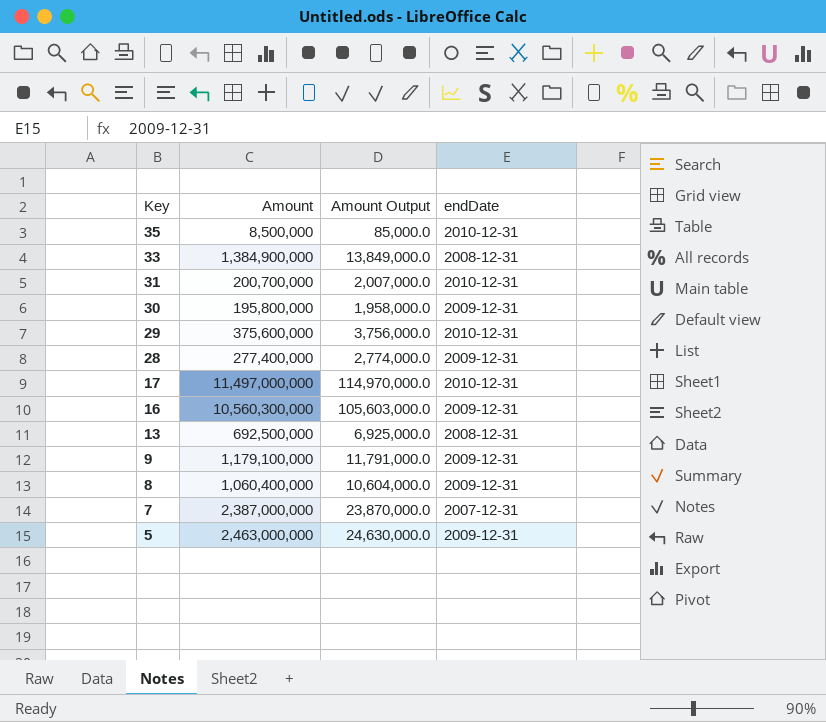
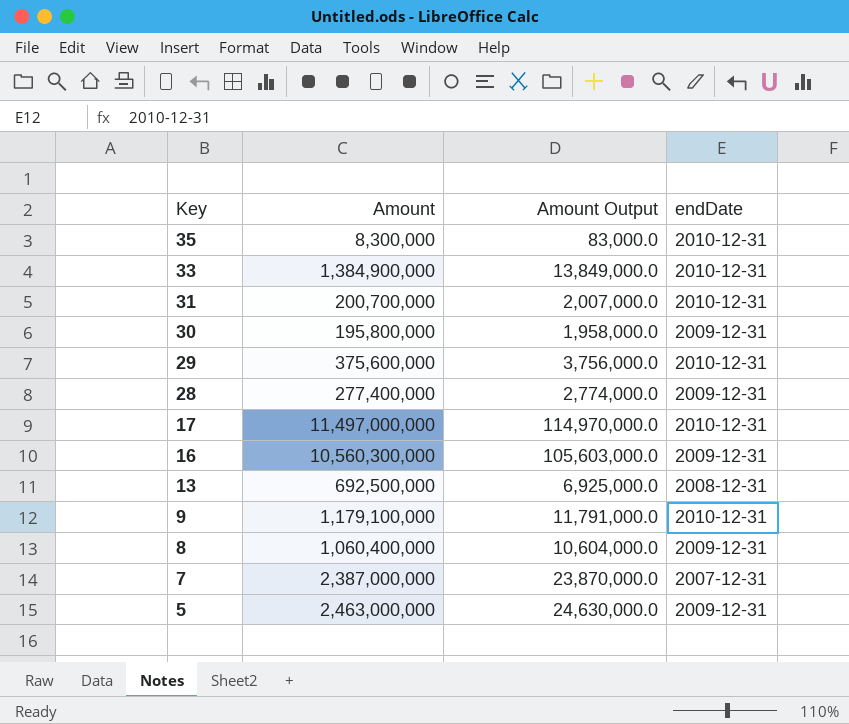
35 | Amount: 8,500,000 -> 8,300,000
35 | Amount Output: 85,000.0 -> 83,000.0
33 | endDate: 2008-12-31 -> 2010-12-31
9 | endDate: 2009-12-31 -> 2010-12-31

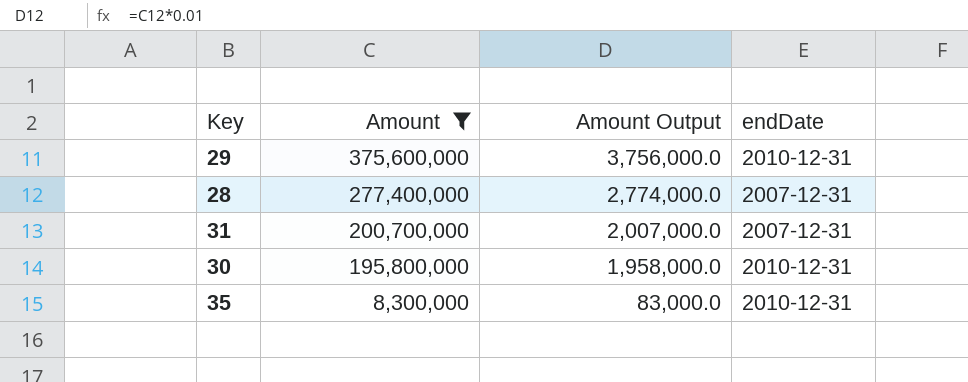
filter: none -> Amount <= 375,600,000
row order: Key descending -> Amount descending
28 | endDate: 2009-12-31 -> 2007-12-31
31 | endDate: 2010-12-31 -> 2007-12-31
30 | endDate: 2009-12-31 -> 2010-12-31

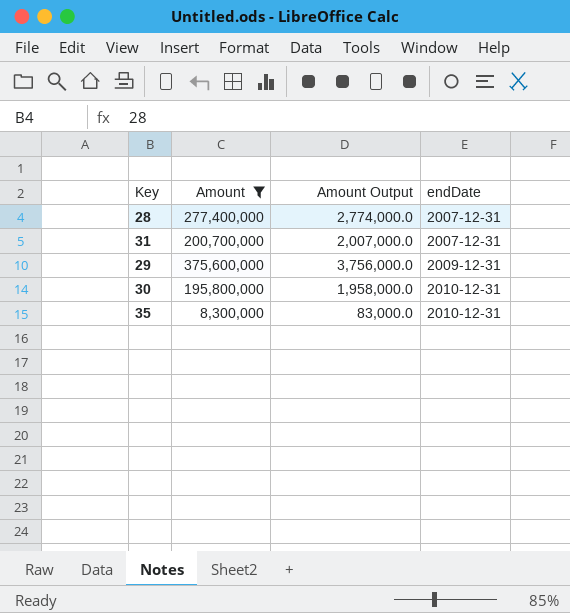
row order: Amount descending -> endDate ascending
29 | endDate: 2010-12-31 -> 2009-12-31

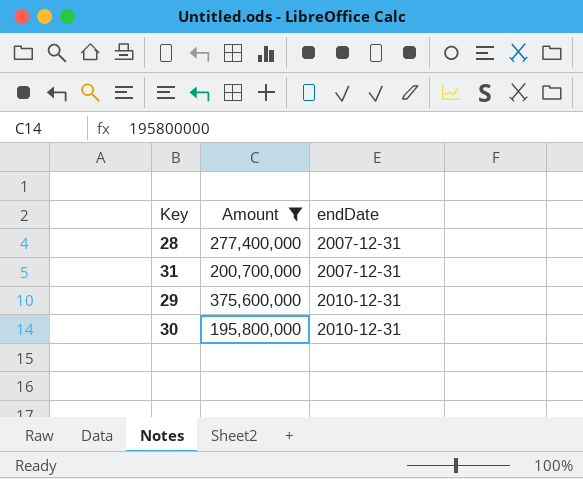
column Amount Output | formula: [Amount] * 0.01 -> none
row 35: 8,300,000 | 83,000.0 | 2010-12-31 -> none
29 | endDate: 2009-12-31 -> 2010-12-31

